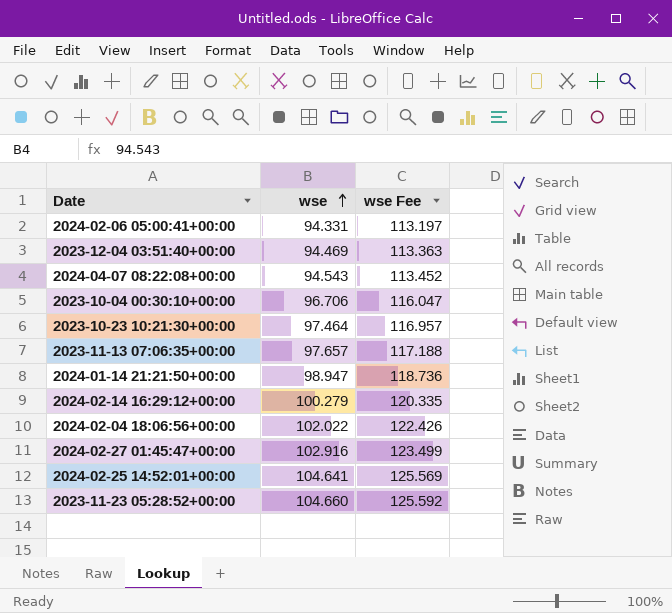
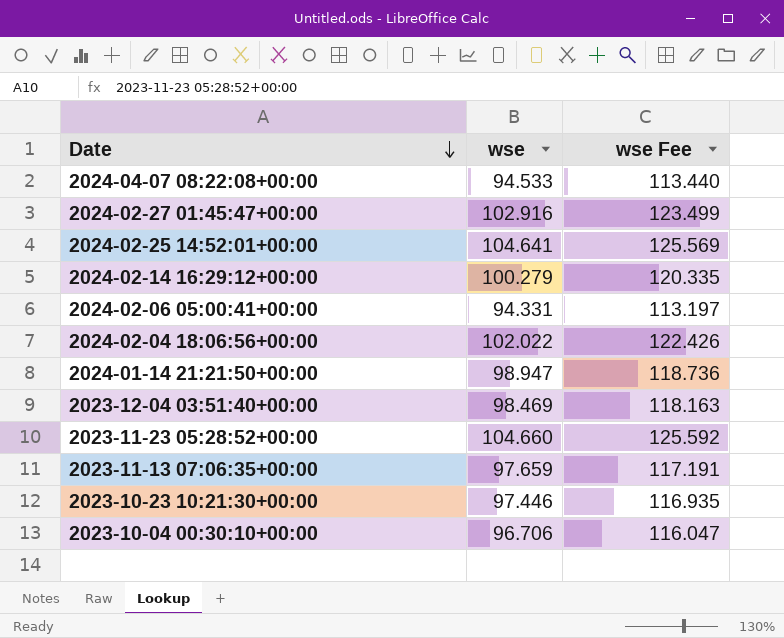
row order: wse ascending -> Date descending
2024-04-07 08:22:08+00:00 | wse: 94.543 -> 94.533
2024-04-07 08:22:08+00:00 | wse Fee: 113.452 -> 113.440
2023-12-04 03:51:40+00:00 | wse: 94.469 -> 98.469
2023-12-04 03:51:40+00:00 | wse Fee: 113.363 -> 118.163
2023-11-13 07:06:35+00:00 | wse: 97.657 -> 97.659
2023-11-13 07:06:35+00:00 | wse Fee: 117.188 -> 117.191
2023-10-23 10:21:30+00:00 | wse: 97.464 -> 97.446
2023-10-23 10:21:30+00:00 | wse Fee: 116.957 -> 116.935

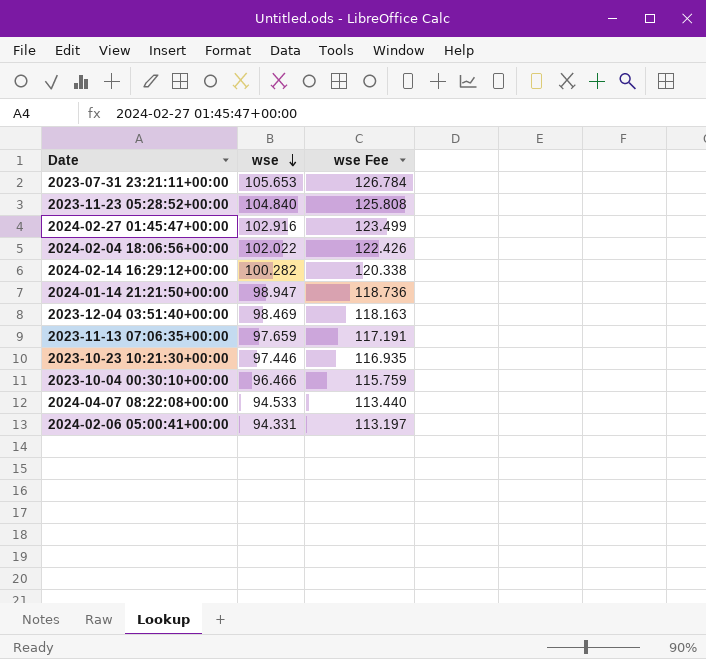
row order: Date descending -> wse descending
row 2024-02-25 14:52:01+00:00: 104.641 | 125.569 -> none
row 2023-07-31 23:21:11+00:00: none -> 105.653 | 126.784
2023-11-23 05:28:52+00:00 | wse: 104.660 -> 104.840
2023-11-23 05:28:52+00:00 | wse Fee: 125.592 -> 125.808
2024-02-14 16:29:12+00:00 | wse: 100.279 -> 100.282
2024-02-14 16:29:12+00:00 | wse Fee: 120.335 -> 120.338
2023-10-04 00:30:10+00:00 | wse: 96.706 -> 96.466
2023-10-04 00:30:10+00:00 | wse Fee: 116.047 -> 115.759

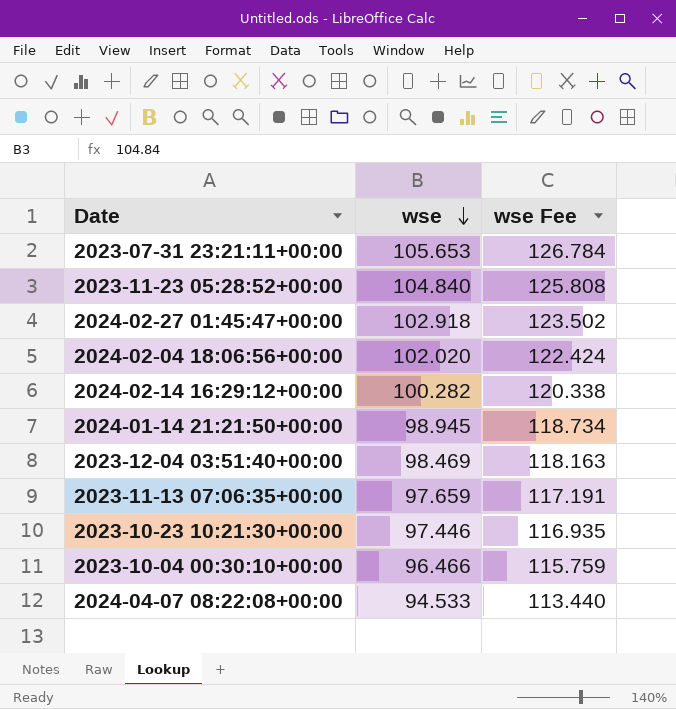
row 2024-02-06 05:00:41+00:00: 94.331 | 113.197 -> none
2024-02-27 01:45:47+00:00 | wse: 102.916 -> 102.918
2024-02-27 01:45:47+00:00 | wse Fee: 123.499 -> 123.502
2024-02-04 18:06:56+00:00 | wse: 102.022 -> 102.020
2024-02-04 18:06:56+00:00 | wse Fee: 122.426 -> 122.424
2024-01-14 21:21:50+00:00 | wse: 98.947 -> 98.945
2024-01-14 21:21:50+00:00 | wse Fee: 118.736 -> 118.734

